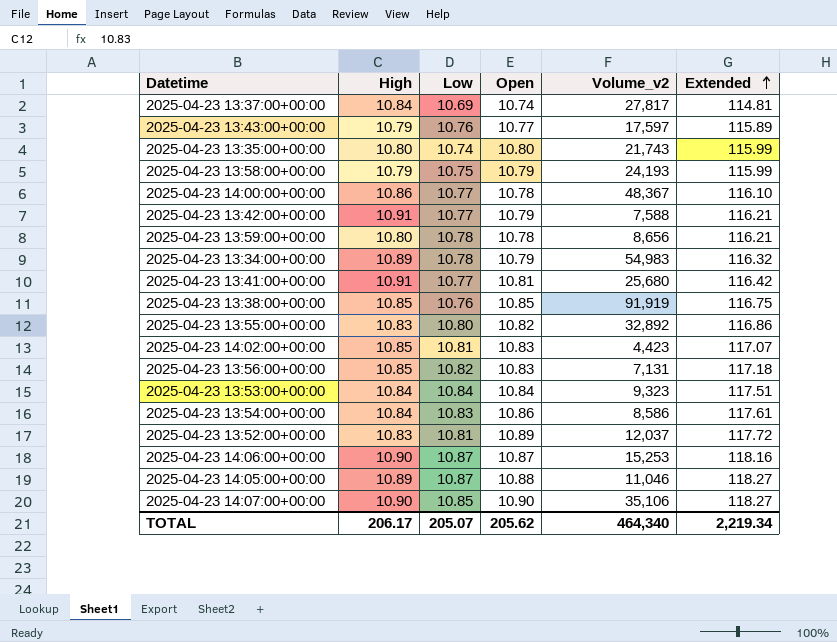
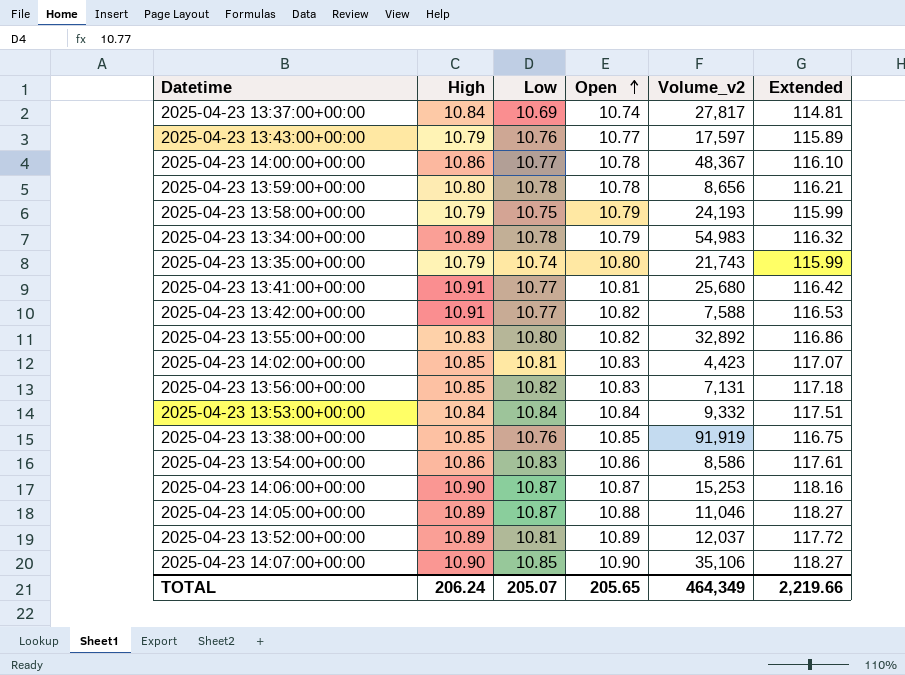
row order: Extended ascending -> Open ascending
2025-04-23 13:35:00+00:00 | High: 10.80 -> 10.79
2025-04-23 13:42:00+00:00 | Open: 10.79 -> 10.82
2025-04-23 13:42:00+00:00 | Extended: 116.21 -> 116.53
2025-04-23 13:53:00+00:00 | Volume_v2: 9,323 -> 9,332
2025-04-23 13:54:00+00:00 | High: 10.84 -> 10.86
2025-04-23 13:52:00+00:00 | High: 10.83 -> 10.89
TOTAL | High: 206.17 -> 206.24
TOTAL | Open: 205.62 -> 205.65
TOTAL | Volume_v2: 464,340 -> 464,349
TOTAL | Extended: 2,219.34 -> 2,219.66

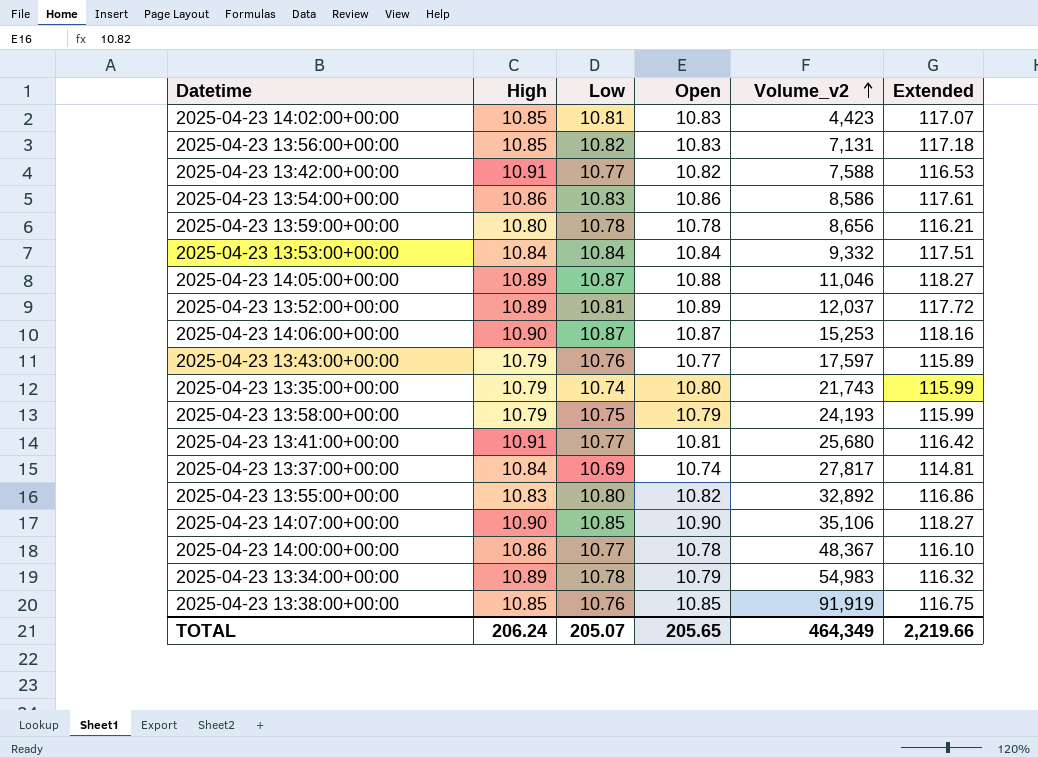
row order: Open ascending -> Volume_v2 ascending

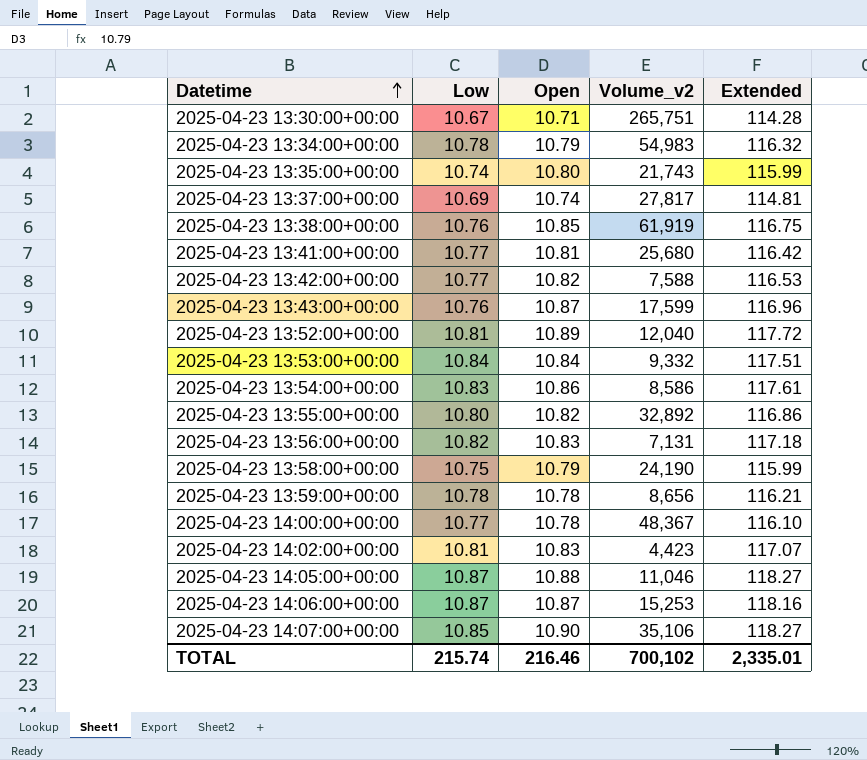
row order: Volume_v2 ascending -> Datetime ascending
column High | position: 2 -> none
row 2025-04-23 13:30:00+00:00: none -> 10.67 | 10.71 | 265,751 | 114.28
2025-04-23 13:38:00+00:00 | Volume_v2: 91,919 -> 61,919
2025-04-23 13:43:00+00:00 | Open: 10.77 -> 10.87
2025-04-23 13:43:00+00:00 | Volume_v2: 17,597 -> 17,599
2025-04-23 13:43:00+00:00 | Extended: 115.89 -> 116.96
2025-04-23 13:52:00+00:00 | Volume_v2: 12,037 -> 12,040
2025-04-23 13:58:00+00:00 | Volume_v2: 24,193 -> 24,190
TOTAL | Low: 205.07 -> 215.74
TOTAL | Open: 205.65 -> 216.46
TOTAL | Volume_v2: 464,349 -> 700,102
TOTAL | Extended: 2,219.66 -> 2,335.01

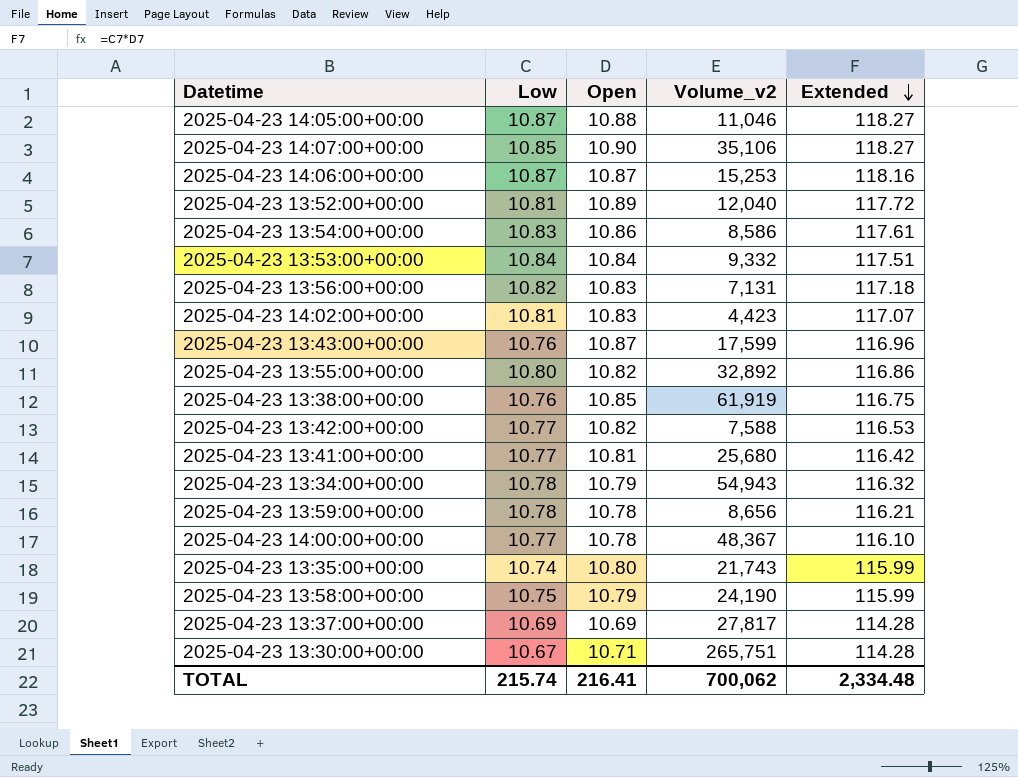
row order: Datetime ascending -> Extended descending
2025-04-23 13:34:00+00:00 | Volume_v2: 54,983 -> 54,943
2025-04-23 13:37:00+00:00 | Open: 10.74 -> 10.69
2025-04-23 13:37:00+00:00 | Extended: 114.81 -> 114.28
TOTAL | Open: 216.46 -> 216.41
TOTAL | Volume_v2: 700,102 -> 700,062
TOTAL | Extended: 2,335.01 -> 2,334.48

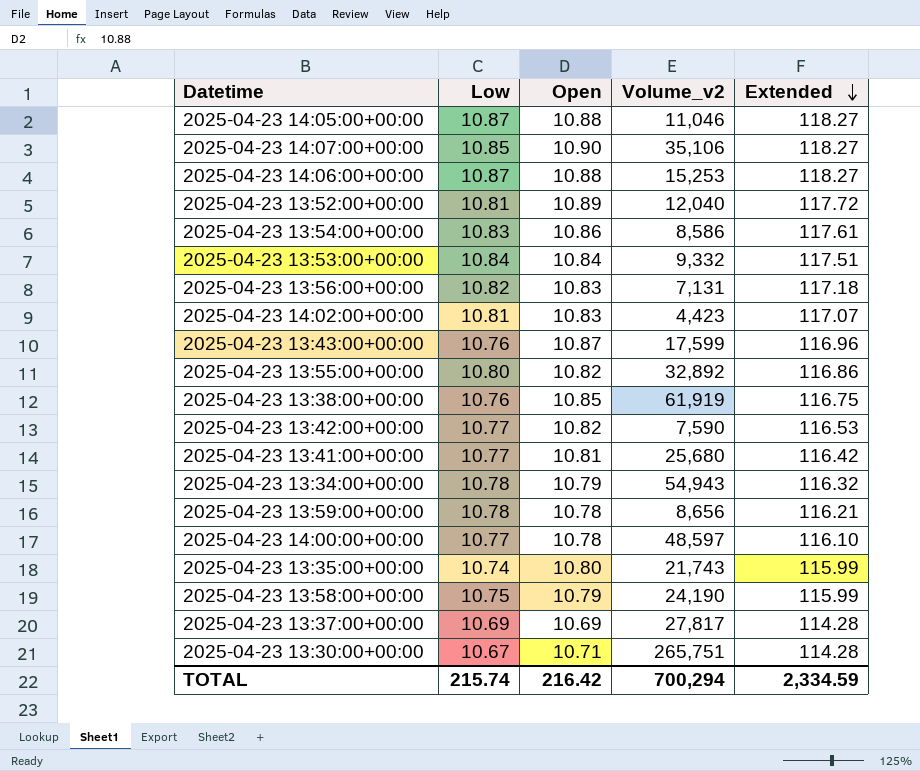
2025-04-23 14:06:00+00:00 | Open: 10.87 -> 10.88
2025-04-23 14:06:00+00:00 | Extended: 118.16 -> 118.27
2025-04-23 13:42:00+00:00 | Volume_v2: 7,588 -> 7,590
2025-04-23 14:00:00+00:00 | Volume_v2: 48,367 -> 48,597
TOTAL | Open: 216.41 -> 216.42
TOTAL | Volume_v2: 700,062 -> 700,294
TOTAL | Extended: 2,334.48 -> 2,334.59

